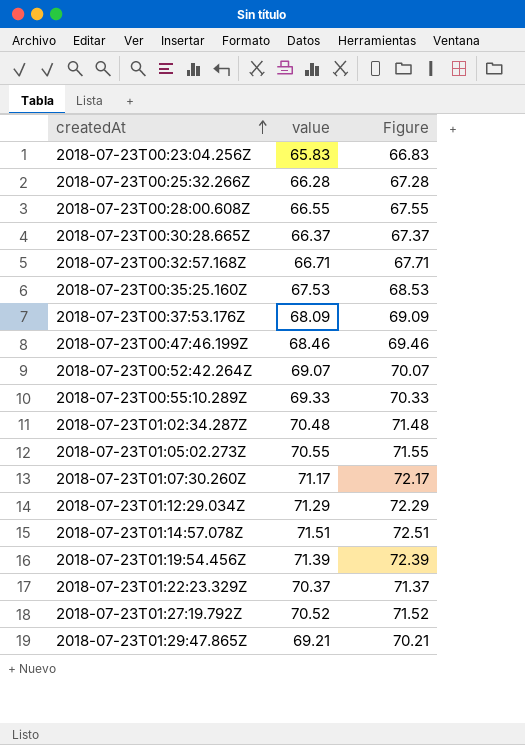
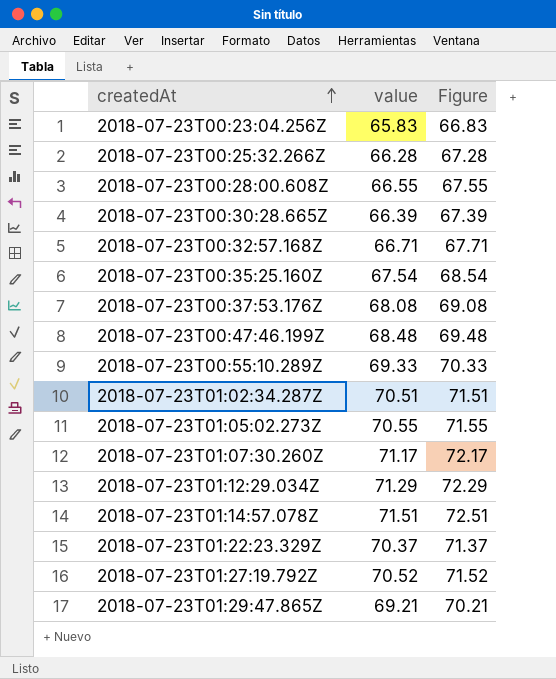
row 2018-07-23T00:52:42.264Z: 69.07 | 70.07 -> none
row 2018-07-23T01:19:54.456Z: 71.39 | 72.39 -> none
2018-07-23T00:30:28.665Z | value: 66.37 -> 66.39
2018-07-23T00:30:28.665Z | Figure: 67.37 -> 67.39
2018-07-23T00:35:25.160Z | value: 67.53 -> 67.54
2018-07-23T00:35:25.160Z | Figure: 68.53 -> 68.54
2018-07-23T00:37:53.176Z | value: 68.09 -> 68.08
2018-07-23T00:37:53.176Z | Figure: 69.09 -> 69.08
2018-07-23T00:47:46.199Z | value: 68.46 -> 68.48
2018-07-23T00:47:46.199Z | Figure: 69.46 -> 69.48
2018-07-23T01:02:34.287Z | value: 70.48 -> 70.51
2018-07-23T01:02:34.287Z | Figure: 71.48 -> 71.51

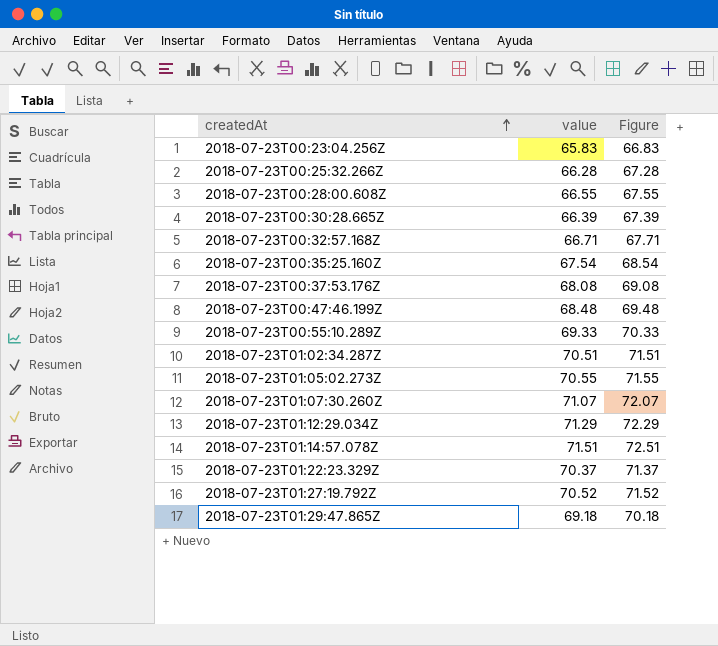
2018-07-23T01:07:30.260Z | value: 71.17 -> 71.07
2018-07-23T01:07:30.260Z | Figure: 72.17 -> 72.07
2018-07-23T01:29:47.865Z | value: 69.21 -> 69.18
2018-07-23T01:29:47.865Z | Figure: 70.21 -> 70.18

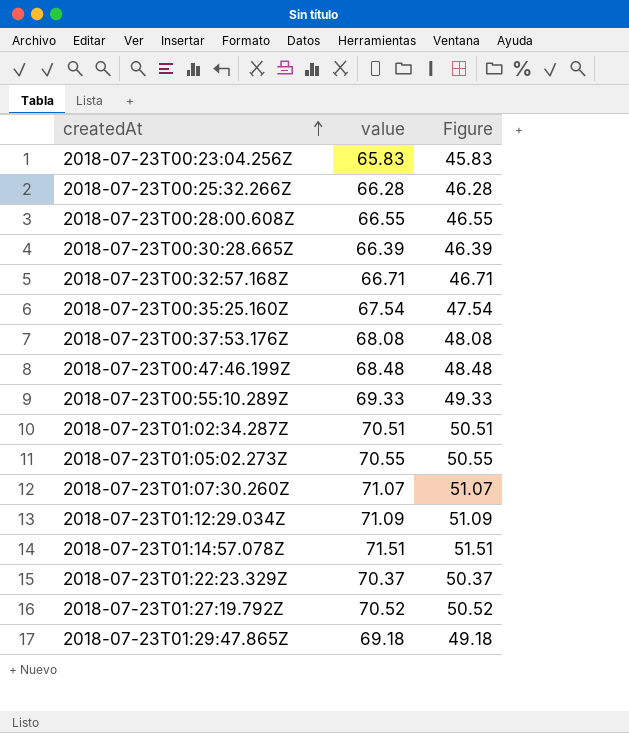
column Figure | formula: [value] + 1 -> [value] - 20
2018-07-23T01:12:29.034Z | value: 71.29 -> 71.09

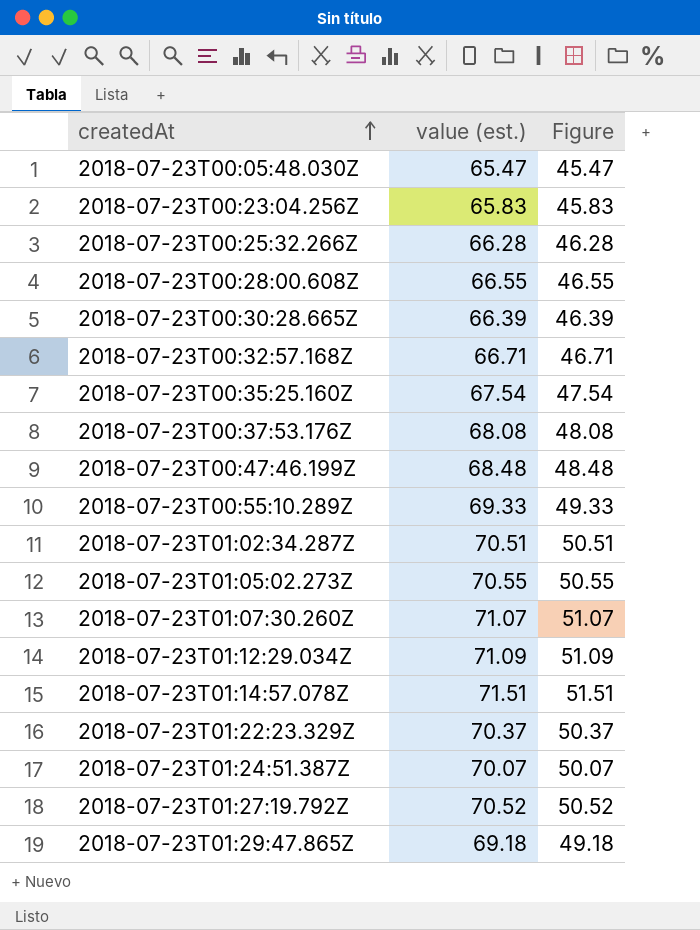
column name: value -> value (est.)
row 2018-07-23T00:05:48.030Z: none -> 65.47 | 45.47
row 2018-07-23T01:24:51.387Z: none -> 70.07 | 50.07

